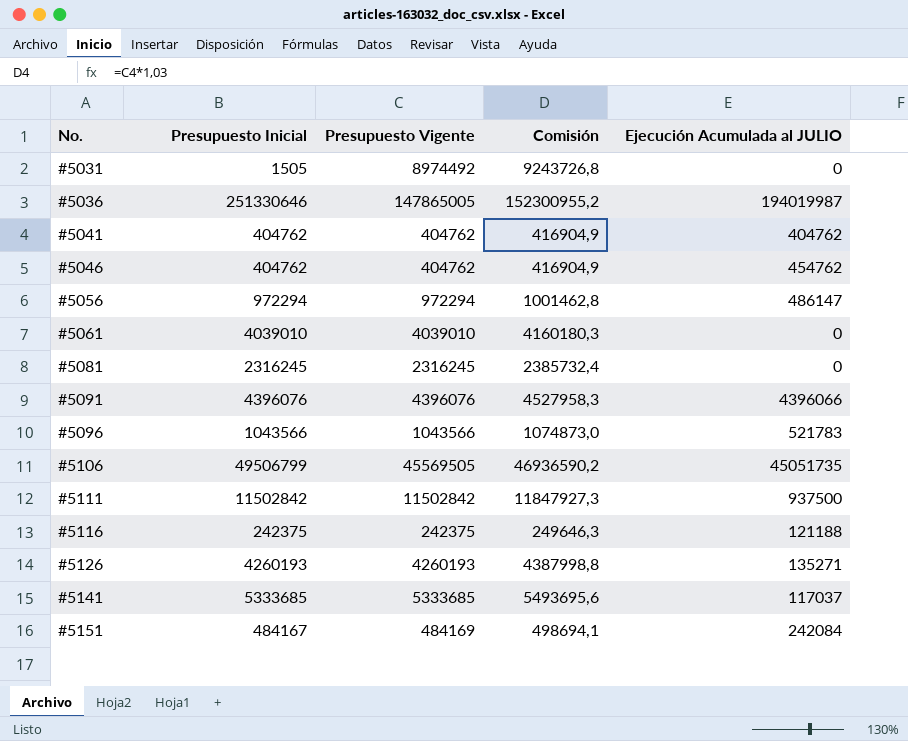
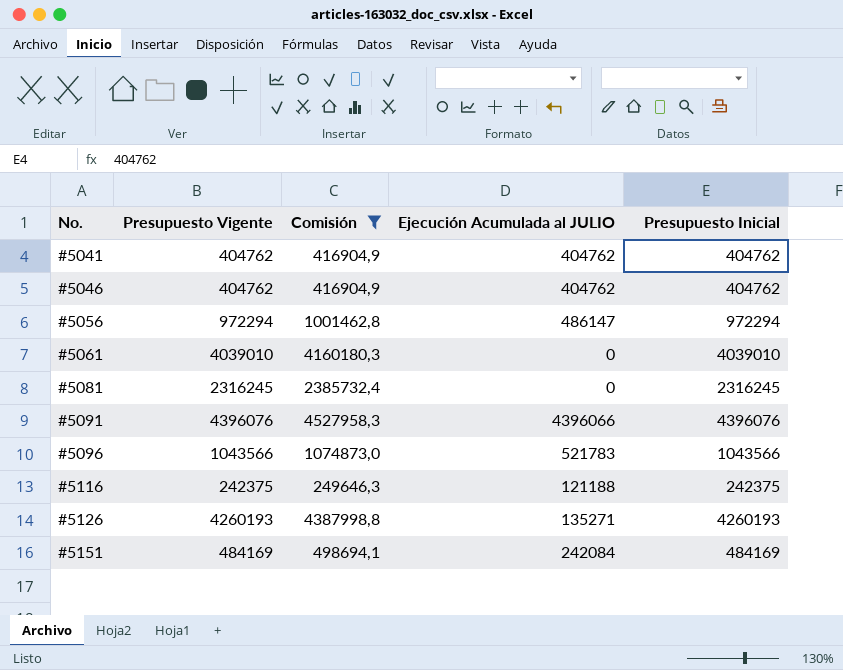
filter: none -> Comisión <= 4527958,3
column Presupuesto Inicial | position: 2 -> 5
#5046 | Ejecución Acumulada al JULIO: 454762 -> 404762
#5151 | Presupuesto Inicial: 484167 -> 484169

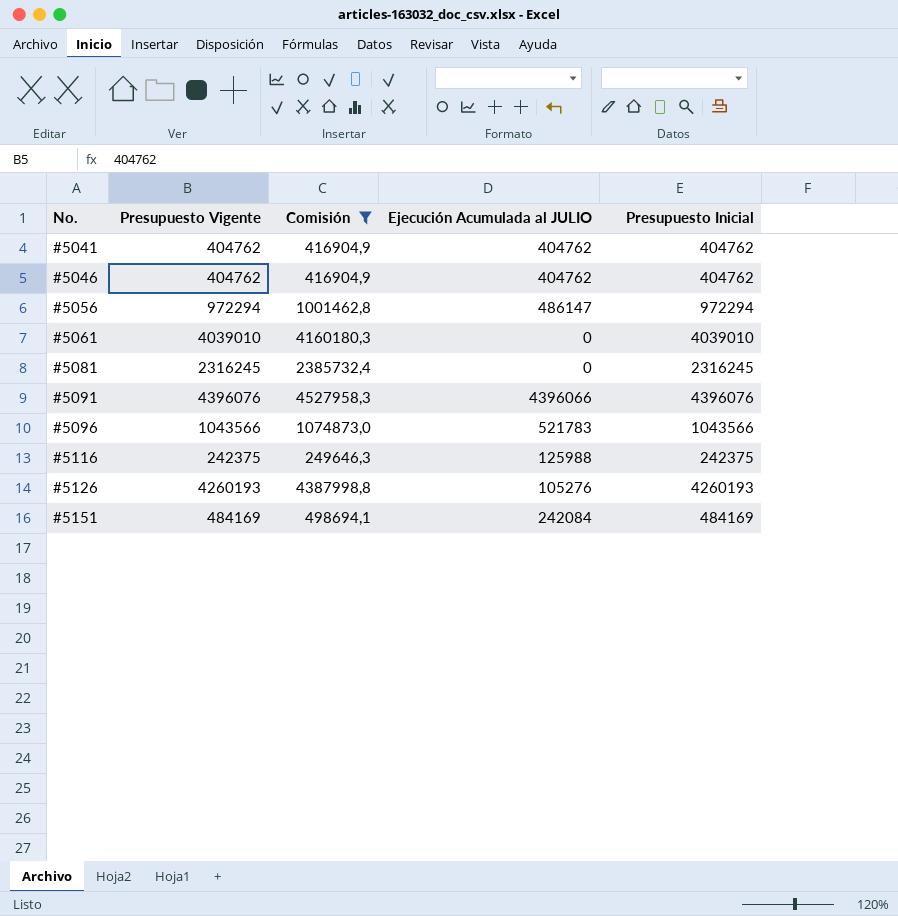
#5116 | Ejecución Acumulada al JULIO: 121188 -> 125988
#5126 | Ejecución Acumulada al JULIO: 135271 -> 105276

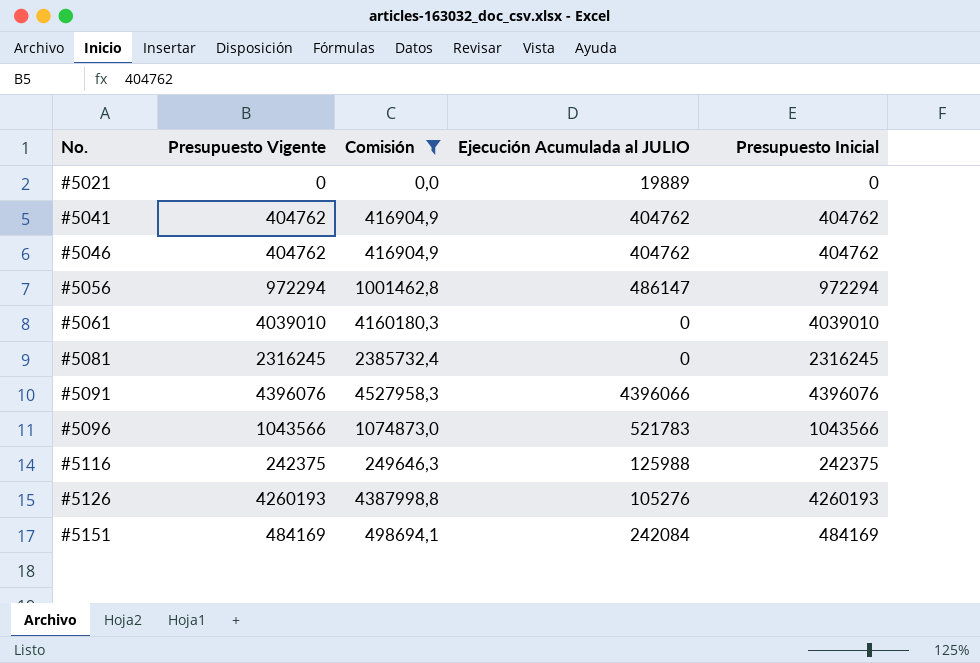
row #5021: none -> 0 | 0,0 | 19889 | 0

